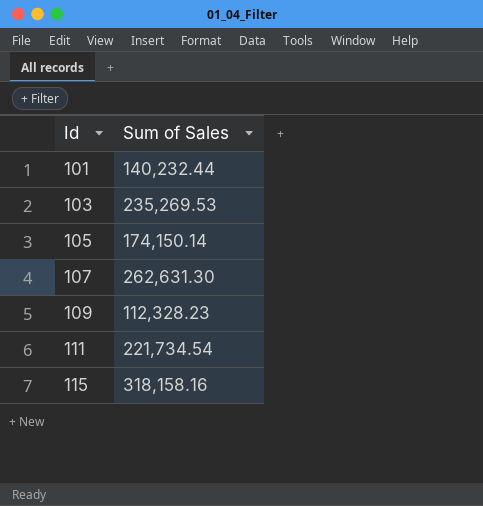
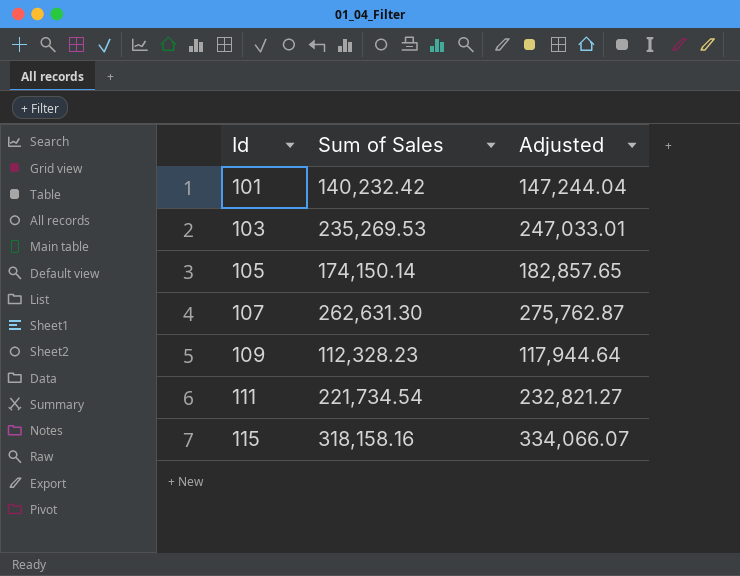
column Adjusted | formula: none -> [Sum of Sales] * 1.05
101 | Sum of Sales: 140,232.44 -> 140,232.42

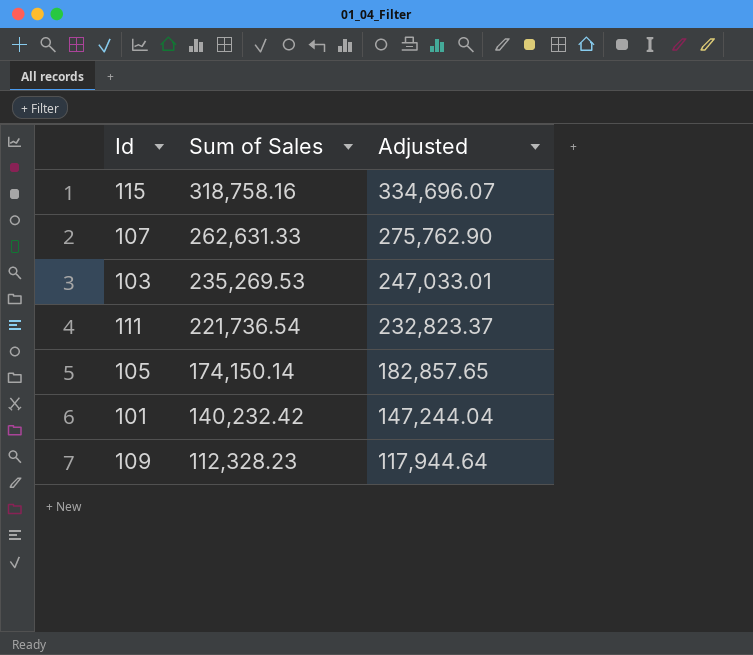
row order: Id ascending -> Sum of Sales descending
115 | Sum of Sales: 318,158.16 -> 318,758.16
115 | Adjusted: 334,066.07 -> 334,696.07
107 | Sum of Sales: 262,631.30 -> 262,631.33
107 | Adjusted: 275,762.87 -> 275,762.90
111 | Sum of Sales: 221,734.54 -> 221,736.54
111 | Adjusted: 232,821.27 -> 232,823.37

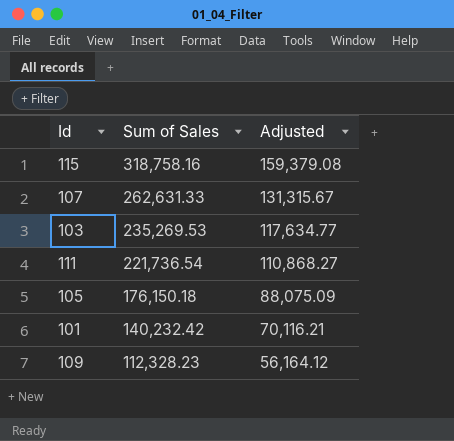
column Adjusted | formula: [Sum of Sales] * 1.05 -> [Sum of Sales] * 0.5
105 | Sum of Sales: 174,150.14 -> 176,150.18

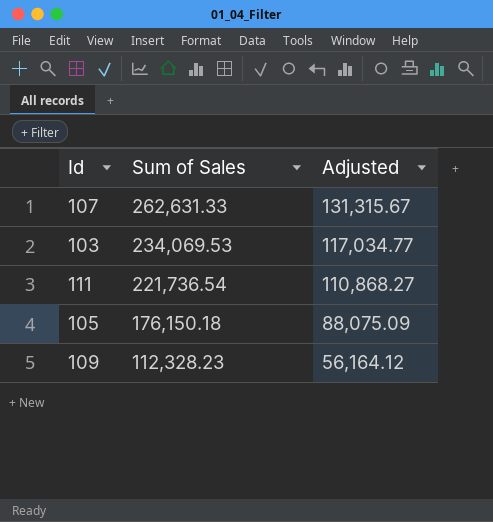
row 115: 318,758.16 | 159,379.08 -> none
row 101: 140,232.42 | 70,116.21 -> none
103 | Sum of Sales: 235,269.53 -> 234,069.53
103 | Adjusted: 117,634.77 -> 117,034.77

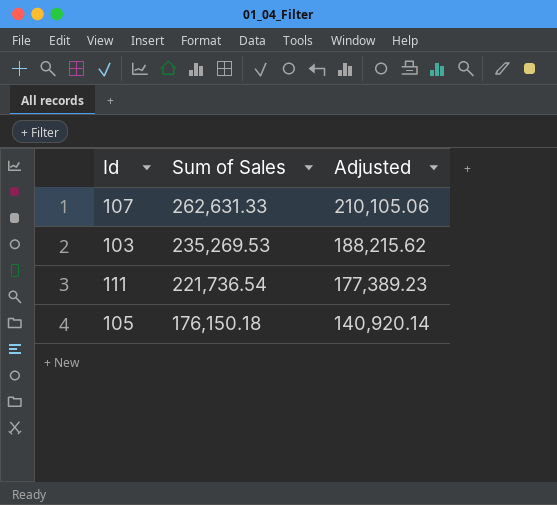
column Adjusted | formula: [Sum of Sales] * 0.5 -> [Sum of Sales] * 0.8
row 109: 112,328.23 | 56,164.12 -> none
103 | Sum of Sales: 234,069.53 -> 235,269.53

